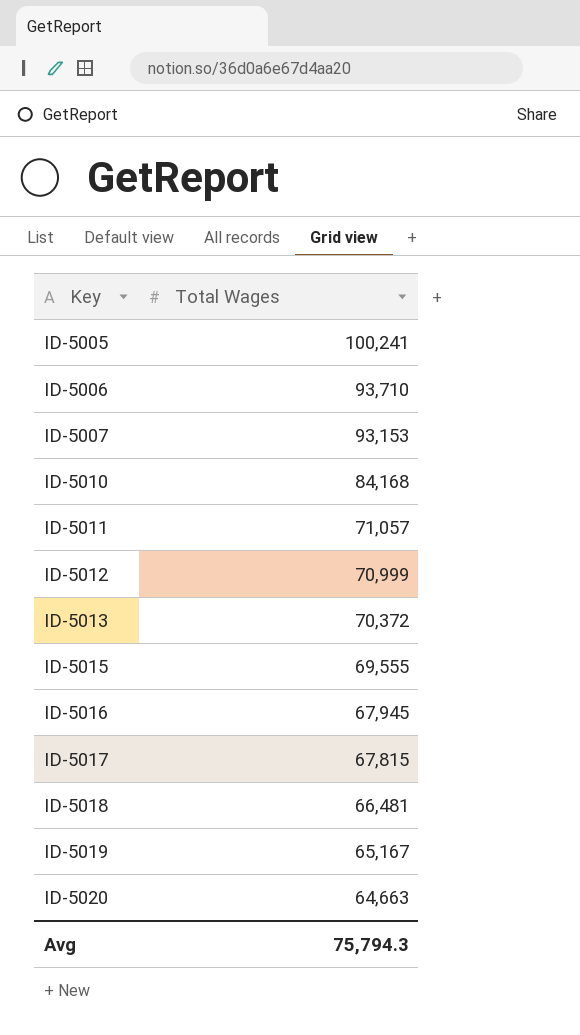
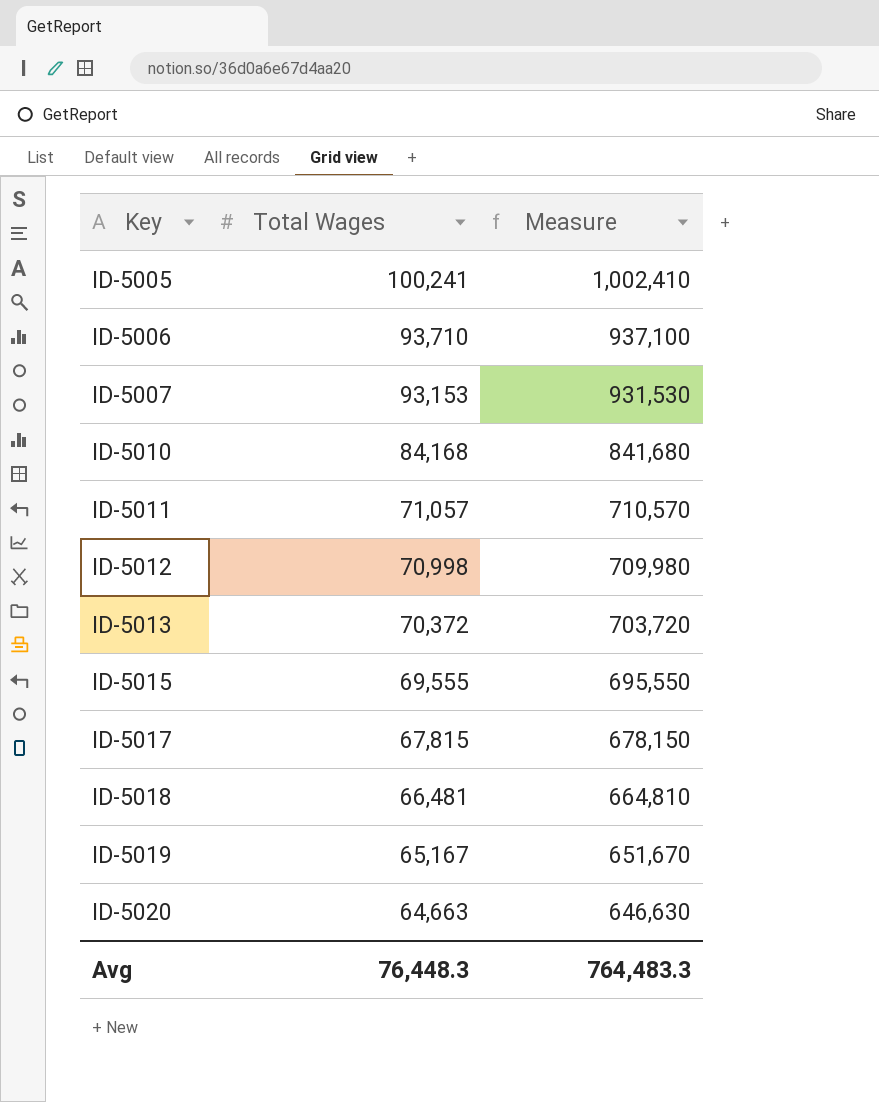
column Measure | formula: none -> [Total Wages] * 10
row ID-5016: 67,945 -> none
ID-5012 | Total Wages: 70,999 -> 70,998
Avg | Total Wages: 75,794.3 -> 76,448.3

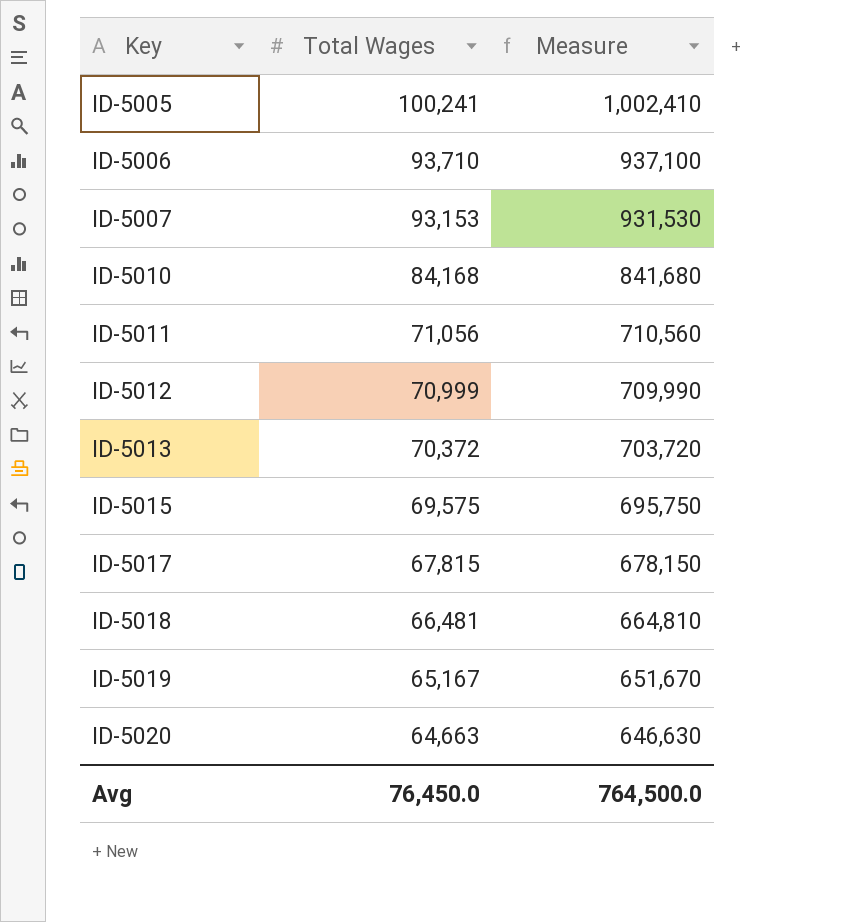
ID-5011 | Total Wages: 71,057 -> 71,056
ID-5011 | Measure: 710,570 -> 710,560
ID-5012 | Total Wages: 70,998 -> 70,999
ID-5012 | Measure: 709,980 -> 709,990
ID-5015 | Total Wages: 69,555 -> 69,575
ID-5015 | Measure: 695,550 -> 695,750
Avg | Total Wages: 76,448.3 -> 76,450.0
Avg | Measure: 764,483.3 -> 764,500.0

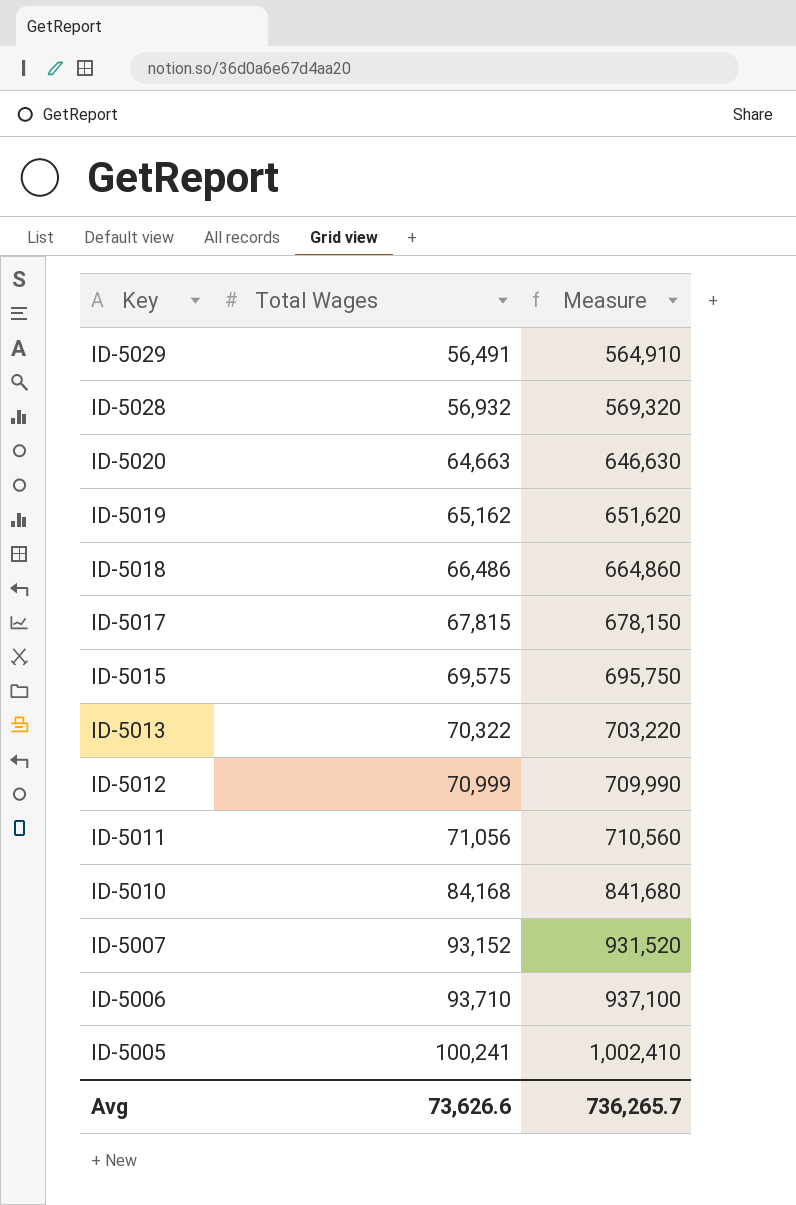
row order: Key ascending -> Key descending
row ID-5029: none -> 56,491 | 564,910
row ID-5028: none -> 56,932 | 569,320
ID-5019 | Total Wages: 65,167 -> 65,162
ID-5019 | Measure: 651,670 -> 651,620
ID-5018 | Total Wages: 66,481 -> 66,486
ID-5018 | Measure: 664,810 -> 664,860
ID-5013 | Total Wages: 70,372 -> 70,322
ID-5013 | Measure: 703,720 -> 703,220
ID-5007 | Total Wages: 93,153 -> 93,152
ID-5007 | Measure: 931,530 -> 931,520
Avg | Total Wages: 76,450.0 -> 73,626.6
Avg | Measure: 764,500.0 -> 736,265.7

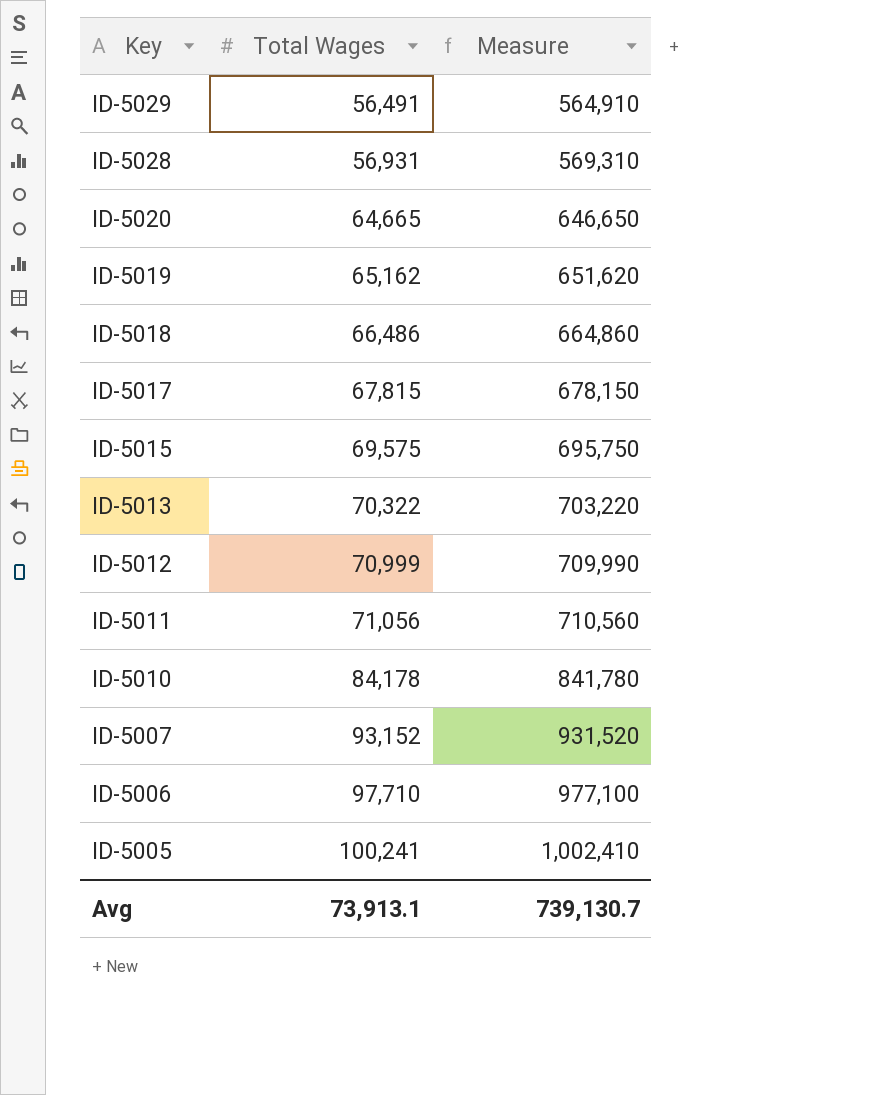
ID-5028 | Total Wages: 56,932 -> 56,931
ID-5028 | Measure: 569,320 -> 569,310
ID-5020 | Total Wages: 64,663 -> 64,665
ID-5020 | Measure: 646,630 -> 646,650
ID-5010 | Total Wages: 84,168 -> 84,178
ID-5010 | Measure: 841,680 -> 841,780
ID-5006 | Total Wages: 93,710 -> 97,710
ID-5006 | Measure: 937,100 -> 977,100
Avg | Total Wages: 73,626.6 -> 73,913.1
Avg | Measure: 736,265.7 -> 739,130.7

